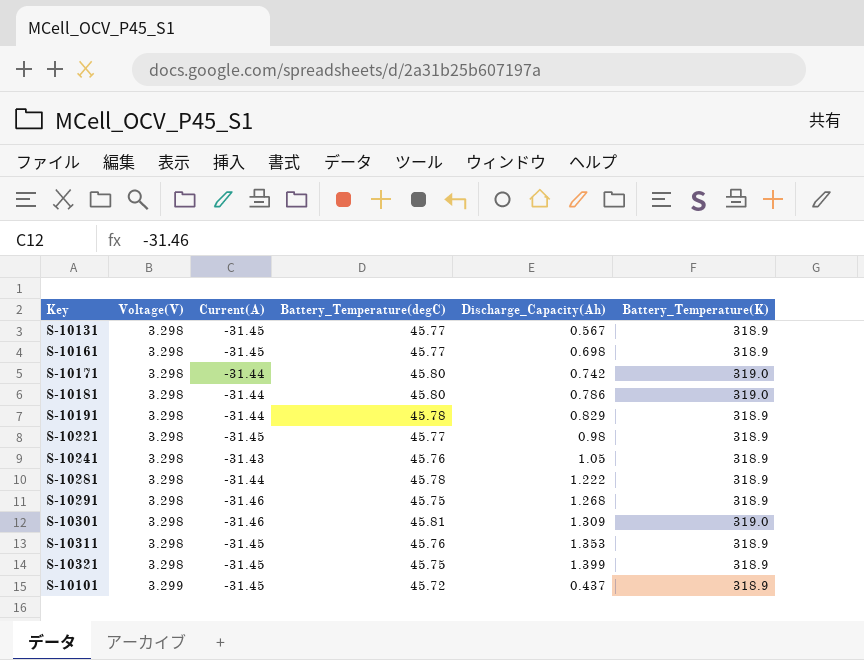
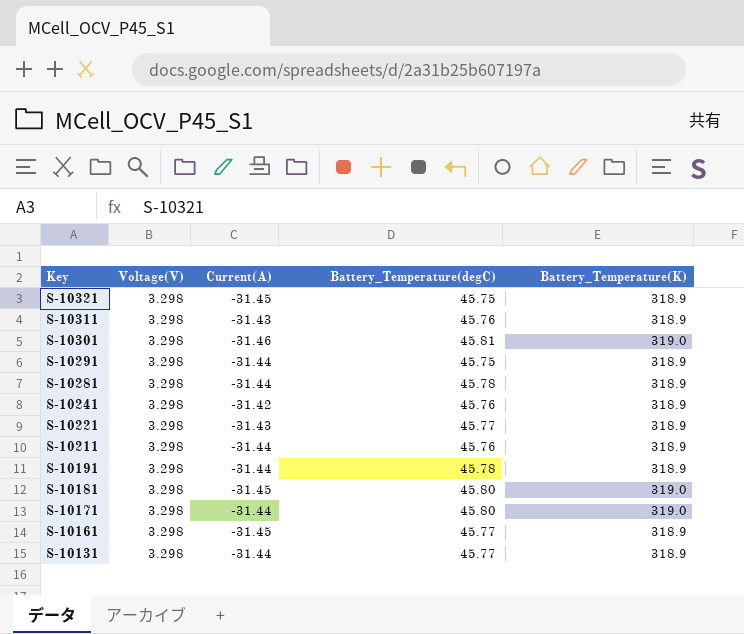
row order: Voltage(V) ascending -> Key descending
column Discharge_Capacity(Ah) | position: 5 -> none
row S-10101: 3.299 | -31.45 | 45.72 | 0.437 | 318.9 -> none
S-10311 | Current(A): -31.45 -> -31.43
S-10291 | Current(A): -31.46 -> -31.44
S-10241 | Current(A): -31.43 -> -31.42
S-10221 | Current(A): -31.45 -> -31.43
row S-10211: none -> 3.298 | -31.44 | 45.76 | 318.9
S-10181 | Current(A): -31.44 -> -31.45
S-10131 | Current(A): -31.45 -> -31.44

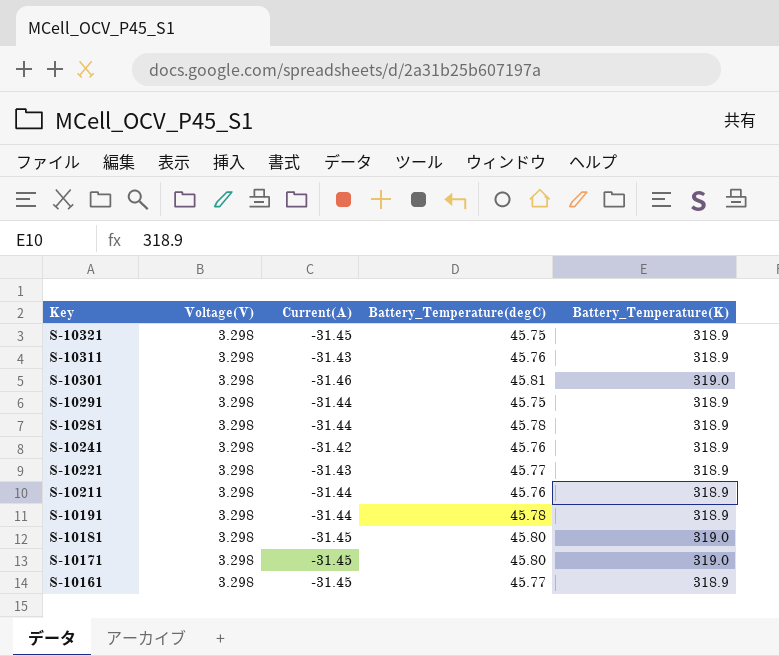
row S-10131: 3.298 | -31.44 | 45.77 | 318.9 -> none
S-10171 | Current(A): -31.44 -> -31.45

